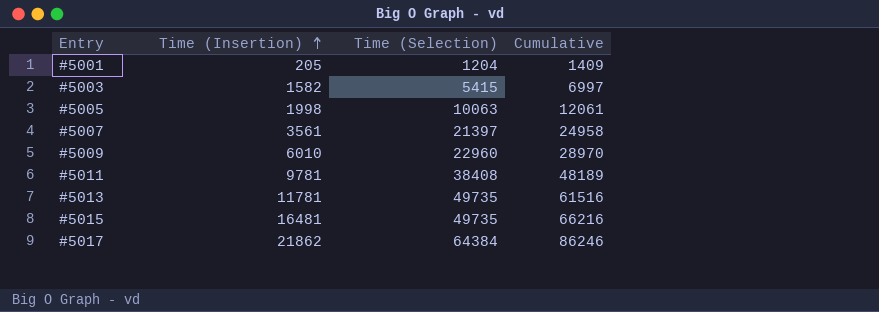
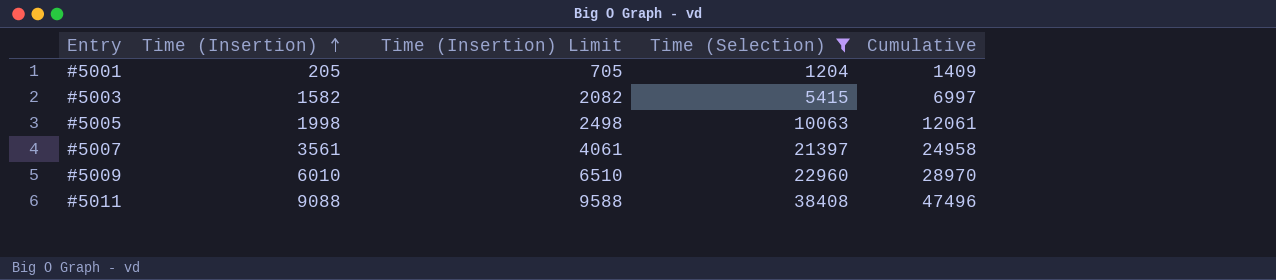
filter: none -> Time (Selection) <= 38408
column Time (Insertion) Limit | formula: none -> [Time (Insertion)] + 500
#5011 | Time (Insertion): 9781 -> 9088
#5011 | Cumulative: 48189 -> 47496

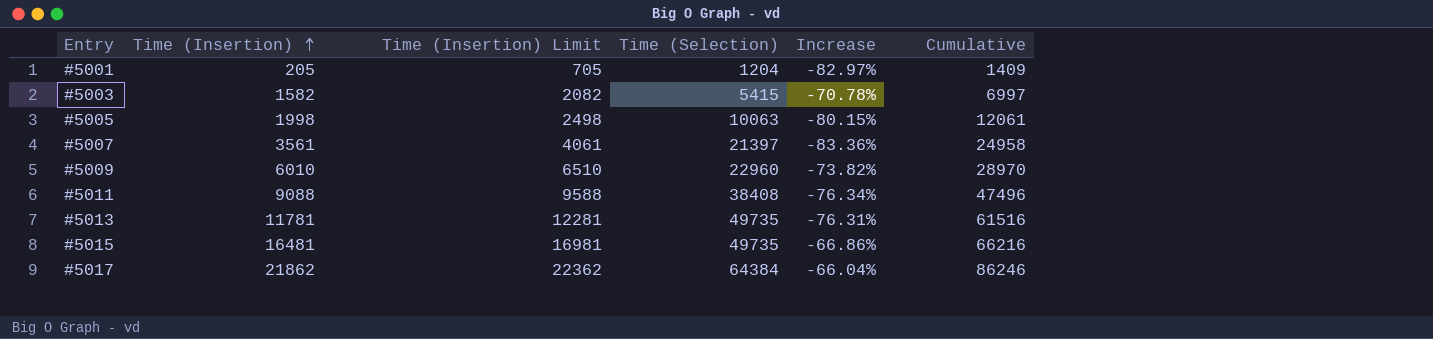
filter: Time (Selection) <= 38408 -> none
column Increase | formula: none -> ([Time (Insertion)] - [Time (Selection)]) / [Time (Selection)]

